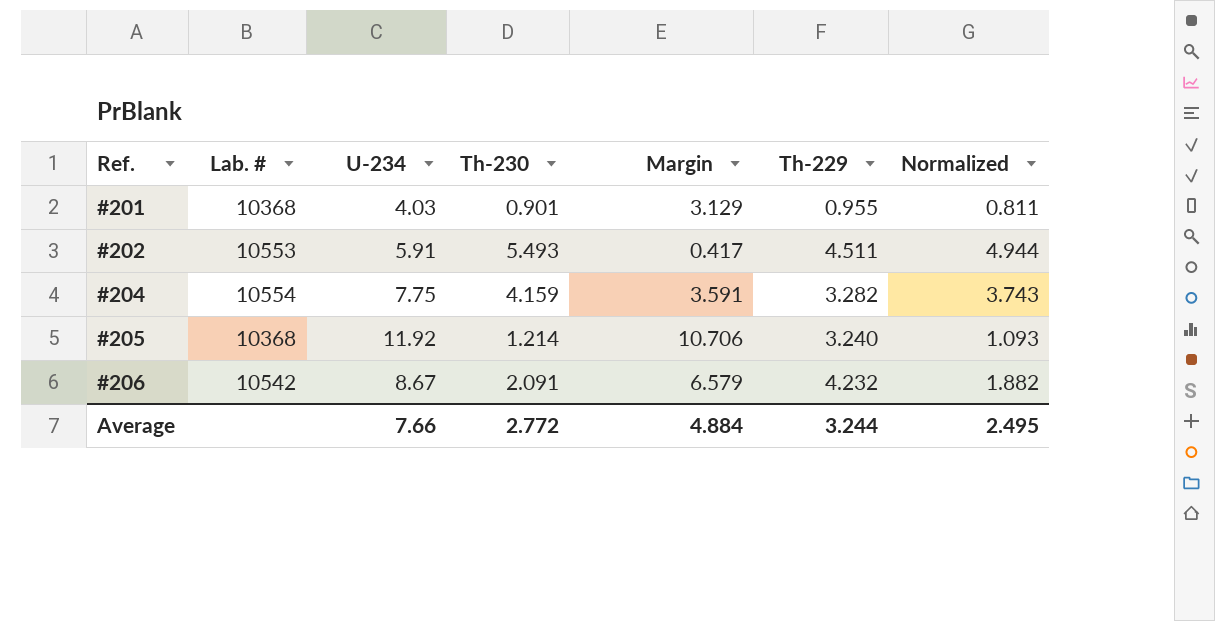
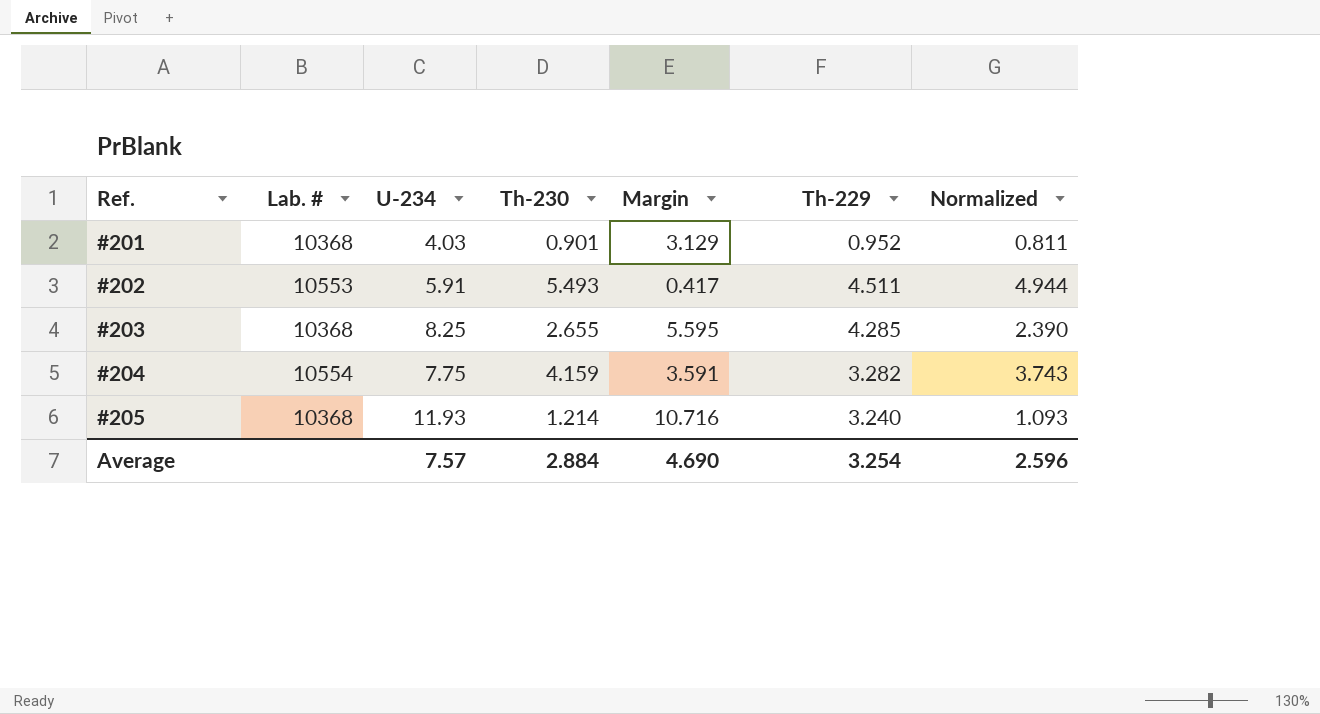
row #206: 10542 | 8.67 | 2.091 | 6.579 | 4.232 | 1.882 -> none
#201 | Th-229: 0.955 -> 0.952
row #203: none -> 10368 | 8.25 | 2.655 | 5.595 | 4.285 | 2.390
#205 | U-234: 11.92 -> 11.93
#205 | Margin: 10.706 -> 10.716
Average | U-234: 7.66 -> 7.57
Average | Th-230: 2.772 -> 2.884
Average | Margin: 4.884 -> 4.690
Average | Th-229: 3.244 -> 3.254
Average | Normalized: 2.495 -> 2.596

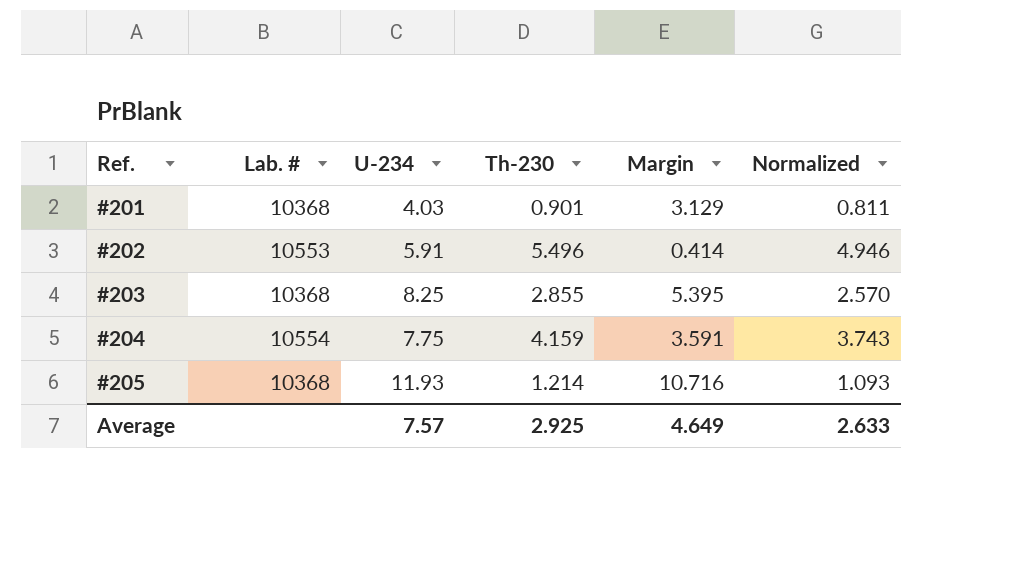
column Th-229 | position: 6 -> none
#202 | Th-230: 5.493 -> 5.496
#202 | Margin: 0.417 -> 0.414
#202 | Normalized: 4.944 -> 4.946
#203 | Th-230: 2.655 -> 2.855
#203 | Margin: 5.595 -> 5.395
#203 | Normalized: 2.390 -> 2.570
Average | Th-230: 2.884 -> 2.925
Average | Margin: 4.690 -> 4.649
Average | Normalized: 2.596 -> 2.633

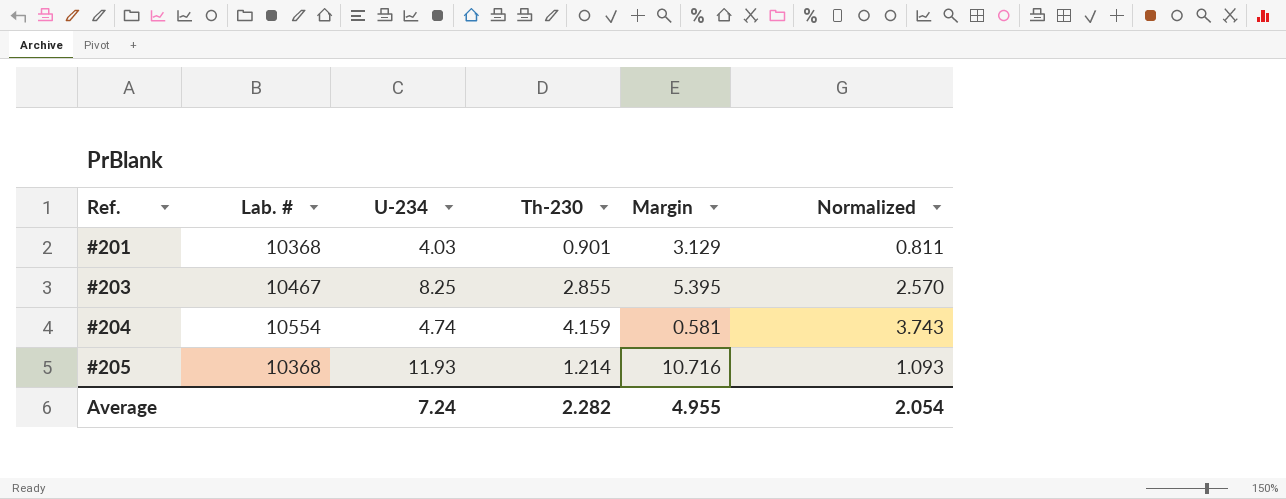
row #202: 10553 | 5.91 | 5.496 | 0.414 | 4.946 -> none
#203 | Lab. #: 10368 -> 10467
#204 | U-234: 7.75 -> 4.74
#204 | Margin: 3.591 -> 0.581
Average | U-234: 7.57 -> 7.24
Average | Th-230: 2.925 -> 2.282
Average | Margin: 4.649 -> 4.955
Average | Normalized: 2.633 -> 2.054

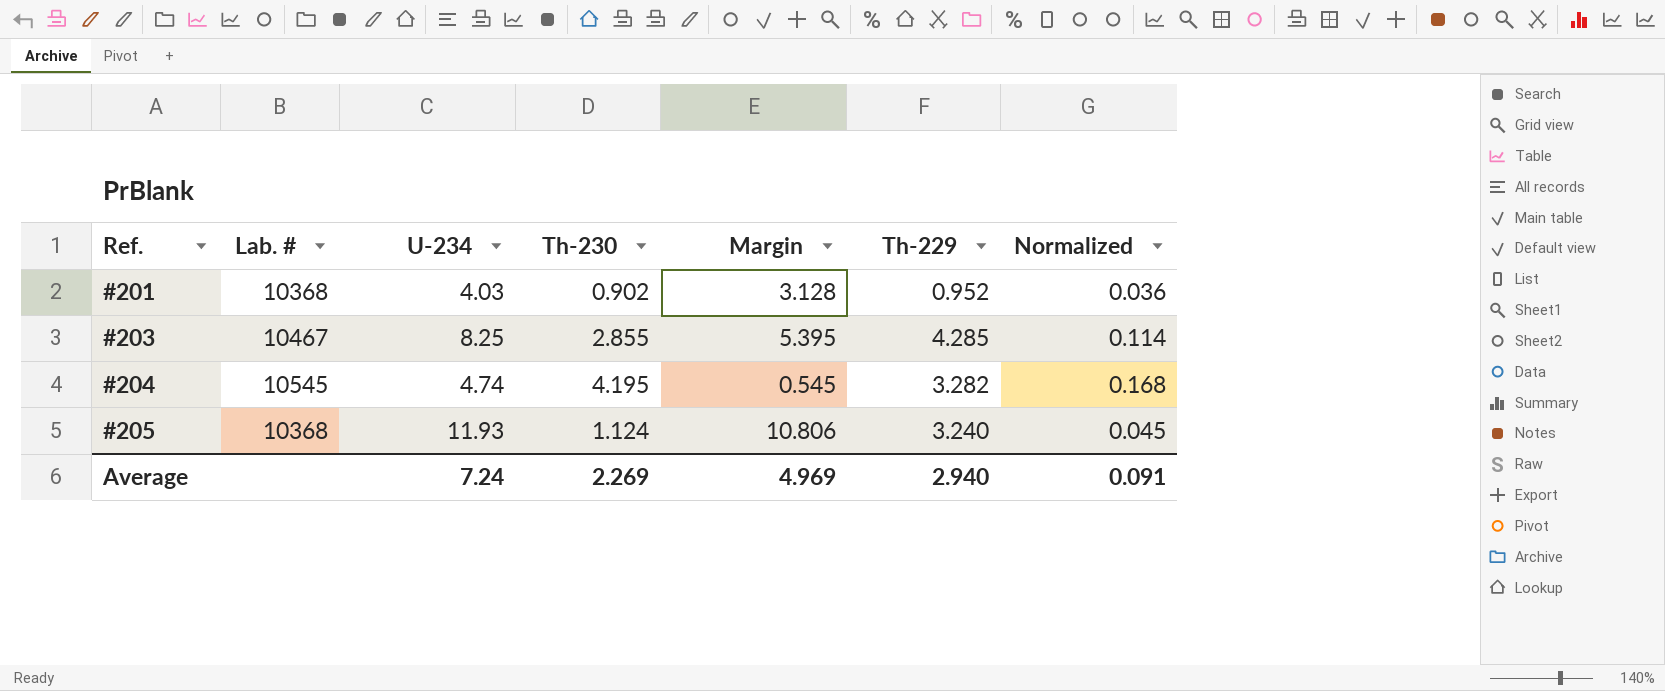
column Th-229 | position: none -> 6
column Normalized | formula: [Th-230] * 0.9 -> [Th-230] * 0.04
#201 | Th-230: 0.901 -> 0.902
#201 | Margin: 3.129 -> 3.128
#204 | Lab. #: 10554 -> 10545
#204 | Th-230: 4.159 -> 4.195
#204 | Margin: 0.581 -> 0.545
#205 | Th-230: 1.214 -> 1.124
#205 | Margin: 10.716 -> 10.806
Average | Th-230: 2.282 -> 2.269
Average | Margin: 4.955 -> 4.969
Average | Normalized: 2.054 -> 0.091

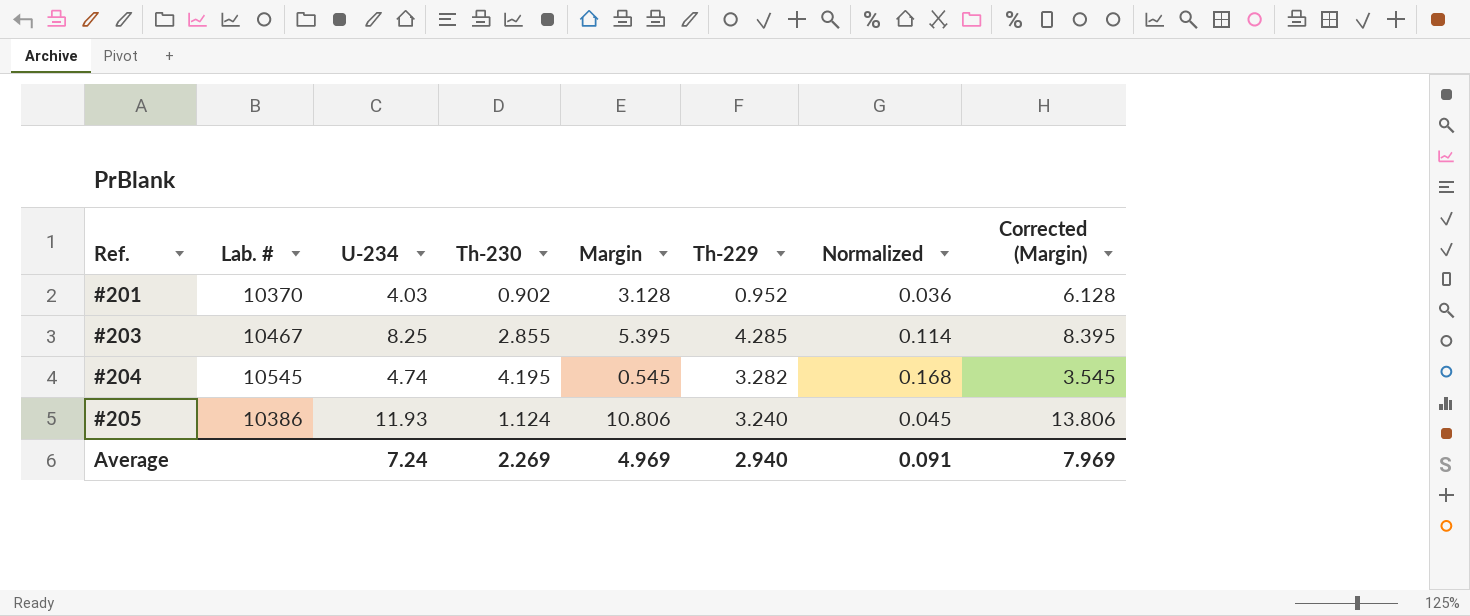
column Corrected (Margin) | formula: none -> [Margin] + 3
#201 | Lab. #: 10368 -> 10370
#205 | Lab. #: 10368 -> 10386

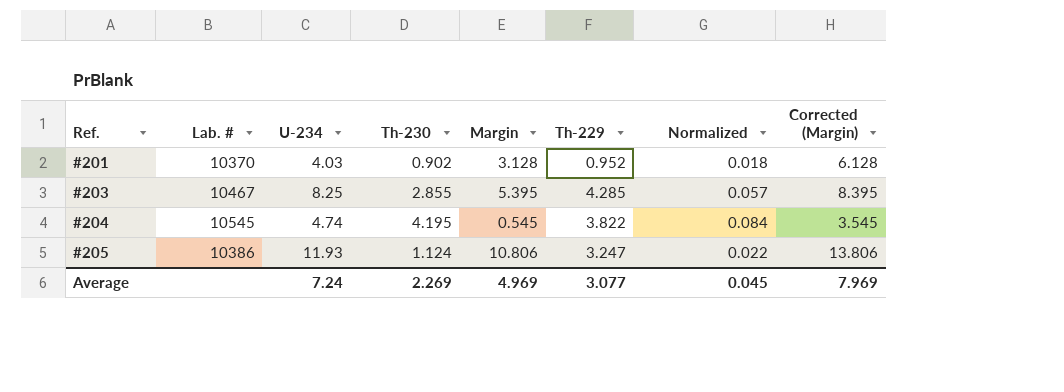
column Normalized | formula: [Th-230] * 0.04 -> [Th-230] * 0.02
#204 | Th-229: 3.282 -> 3.822
#205 | Th-229: 3.240 -> 3.247
Average | Th-229: 2.940 -> 3.077
Average | Normalized: 0.091 -> 0.045

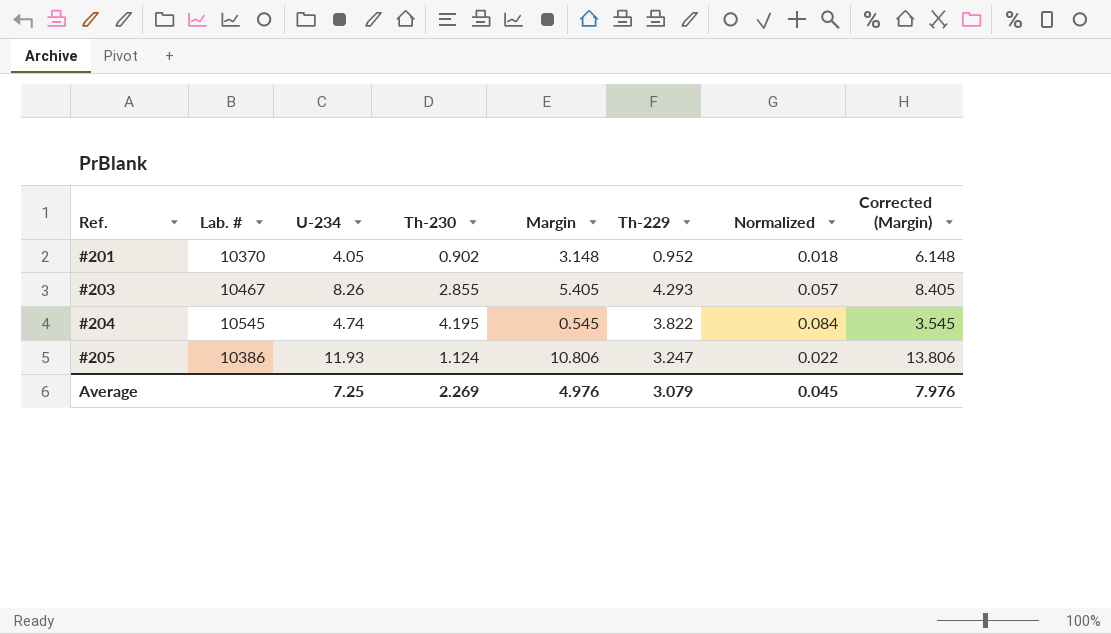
#201 | U-234: 4.03 -> 4.05
#201 | Margin: 3.128 -> 3.148
#201 | Corrected (Margin): 6.128 -> 6.148
#203 | U-234: 8.25 -> 8.26
#203 | Margin: 5.395 -> 5.405
#203 | Th-229: 4.285 -> 4.293
#203 | Corrected (Margin): 8.395 -> 8.405
Average | U-234: 7.24 -> 7.25
Average | Margin: 4.969 -> 4.976
Average | Th-229: 3.077 -> 3.079
Average | Corrected (Margin): 7.969 -> 7.976

